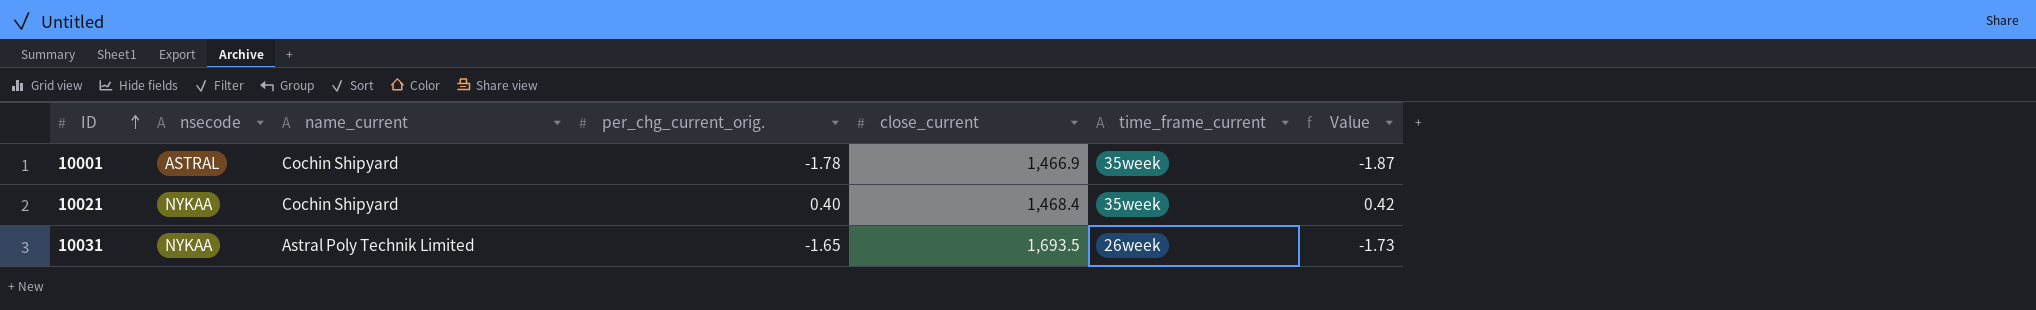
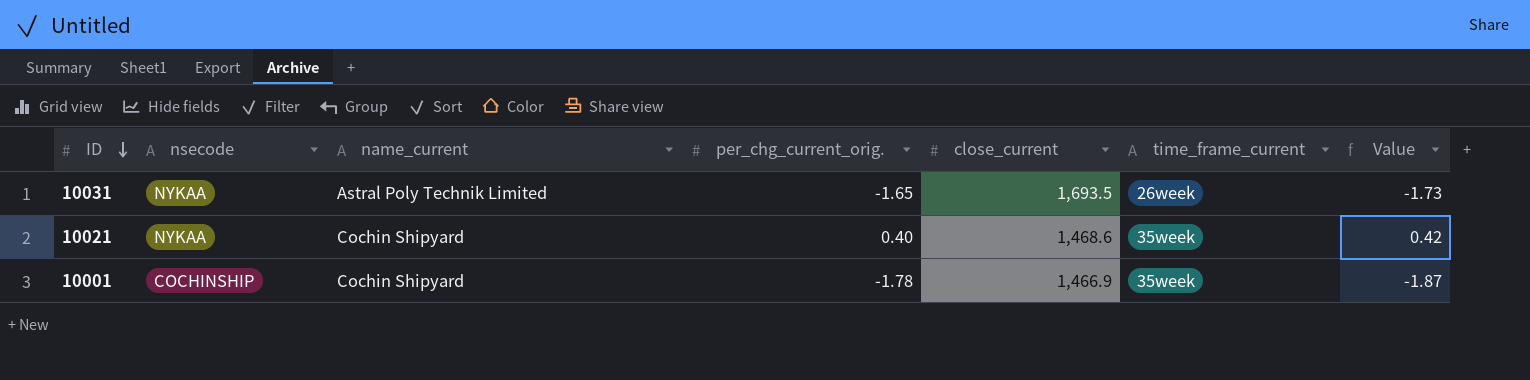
row order: ID ascending -> ID descending
10021 | close_current: 1,468.4 -> 1,468.6
10001 | nsecode: ASTRAL -> COCHINSHIP

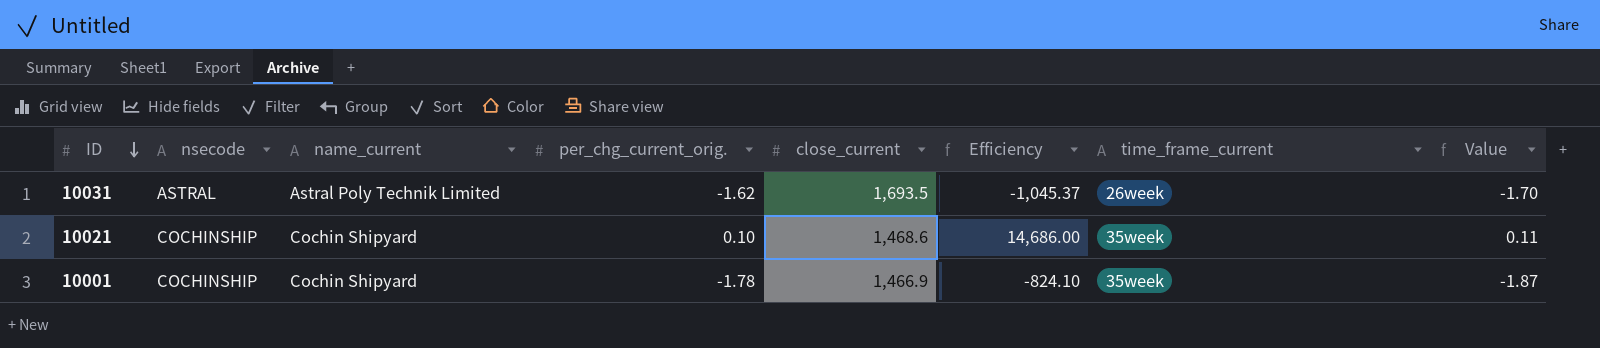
column Efficiency | formula: none -> [close_current] / [per_chg_current_orig.]
10031 | nsecode: NYKAA -> ASTRAL
10031 | per_chg_current_orig.: -1.65 -> -1.62
10031 | Value: -1.73 -> -1.70
10021 | nsecode: NYKAA -> COCHINSHIP
10021 | per_chg_current_orig.: 0.40 -> 0.10
10021 | Value: 0.42 -> 0.11

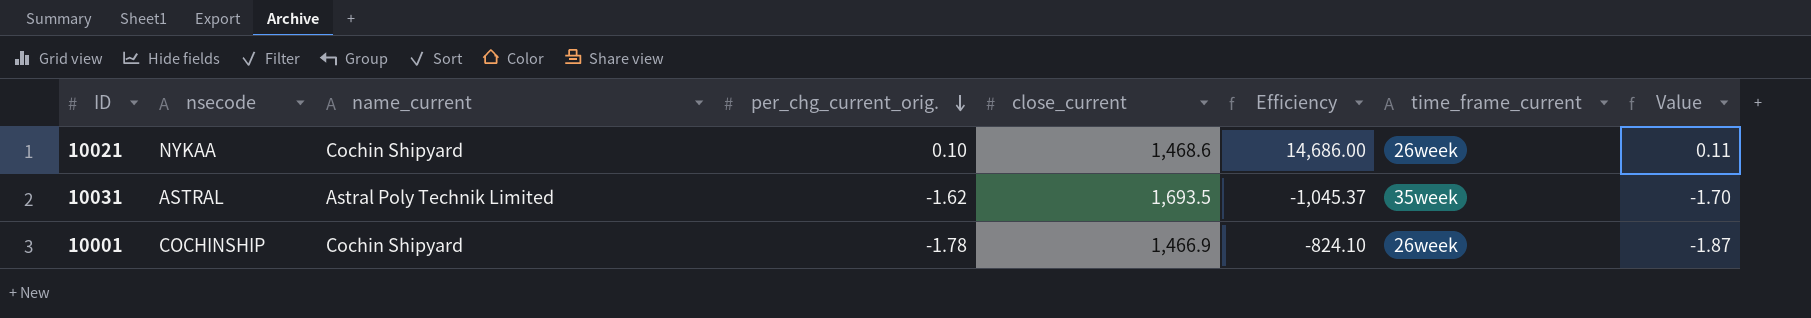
row order: ID descending -> per_chg_current_orig. descending
10021 | nsecode: COCHINSHIP -> NYKAA
10021 | time_frame_current: 35week -> 26week
10031 | time_frame_current: 26week -> 35week
10001 | time_frame_current: 35week -> 26week

